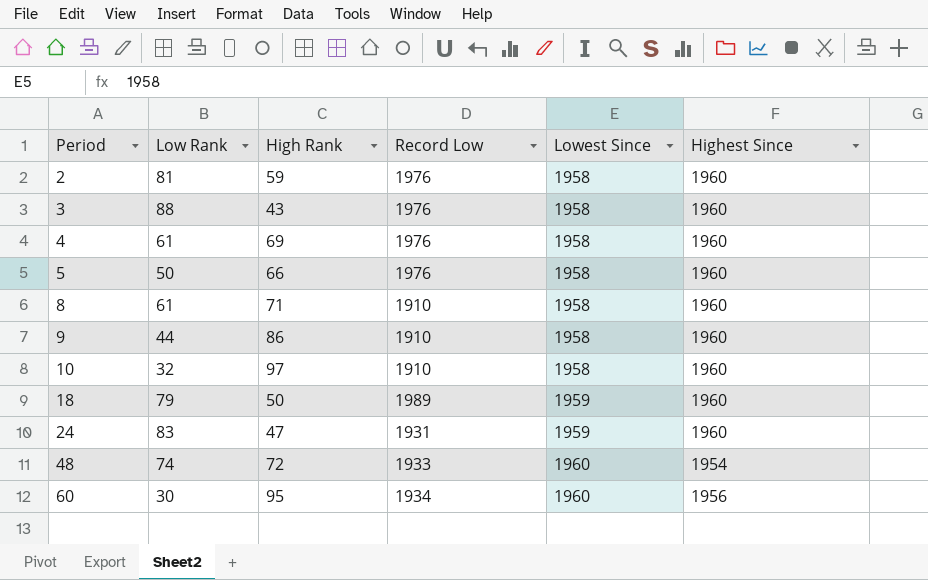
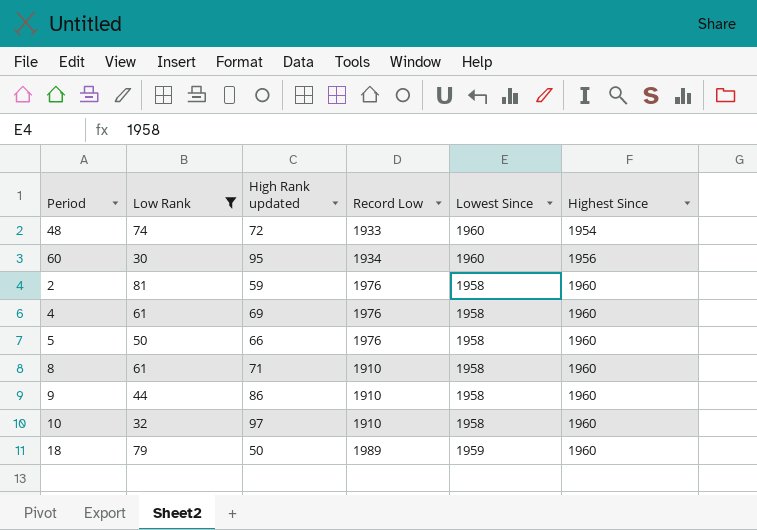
filter: none -> Low Rank <= 81
row order: Period ascending -> Highest Since ascending
column name: High Rank -> High Rank updated

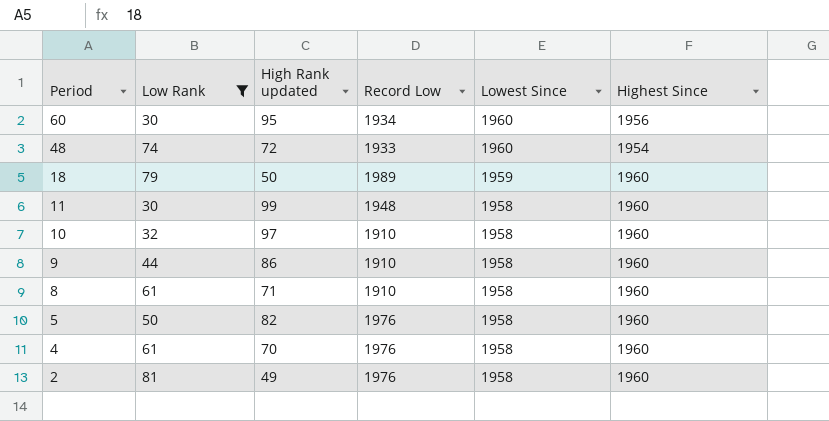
row order: Highest Since ascending -> Period descending
row 11: none -> 30 | 99 | 1948 | 1958 | 1960
5 | High Rank updated: 66 -> 82
4 | High Rank updated: 69 -> 70
2 | High Rank updated: 59 -> 49

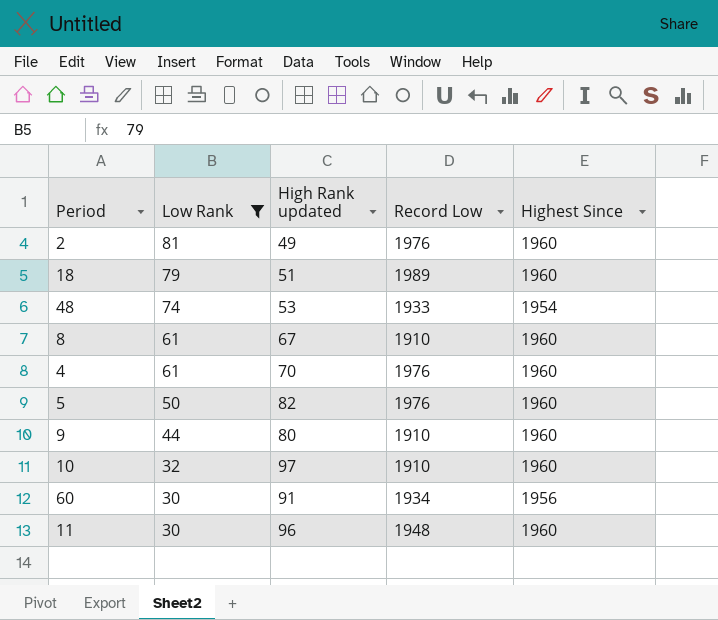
row order: Period descending -> Low Rank descending
column Lowest Since | position: 5 -> none
18 | High Rank updated: 50 -> 51
48 | High Rank updated: 72 -> 53
8 | High Rank updated: 71 -> 67
9 | High Rank updated: 86 -> 80
60 | High Rank updated: 95 -> 91
11 | High Rank updated: 99 -> 96

